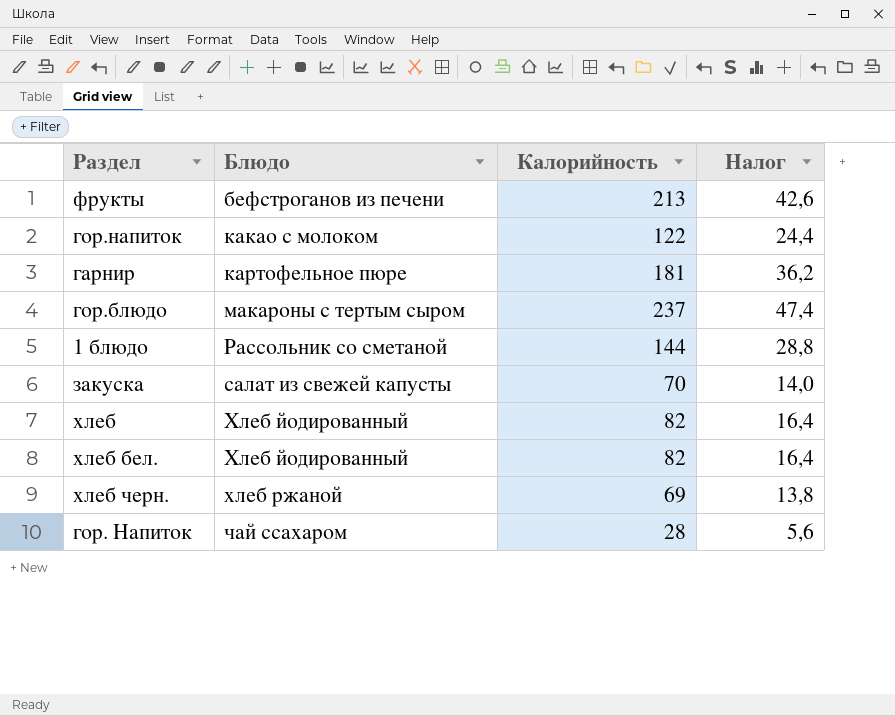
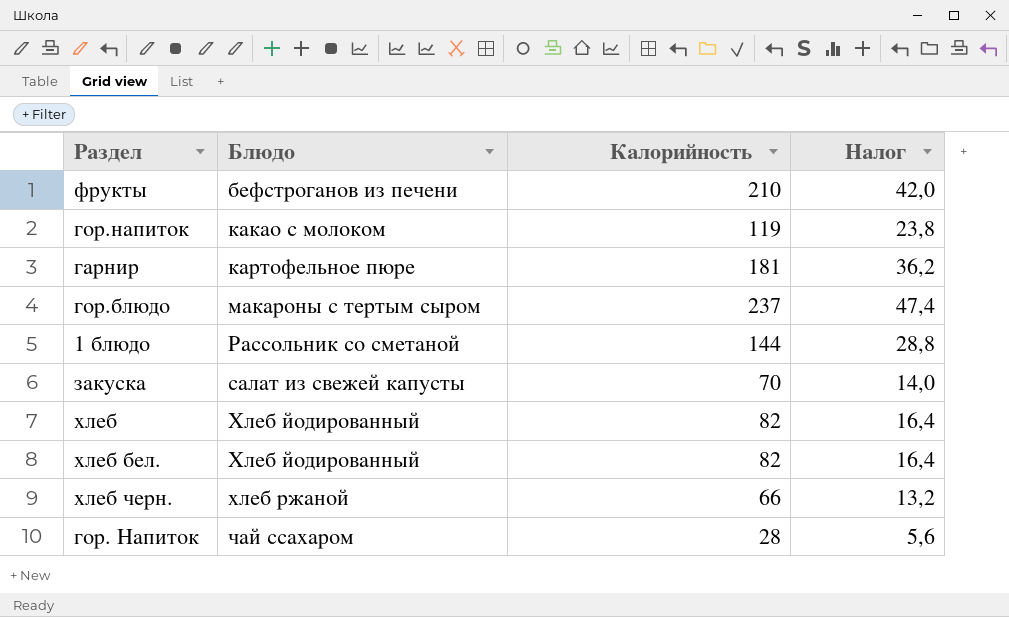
фрукты | Калорийность: 213 -> 210
фрукты | Налог: 42,6 -> 42,0
гор.напиток | Калорийность: 122 -> 119
гор.напиток | Налог: 24,4 -> 23,8
хлеб черн. | Калорийность: 69 -> 66
хлеб черн. | Налог: 13,8 -> 13,2

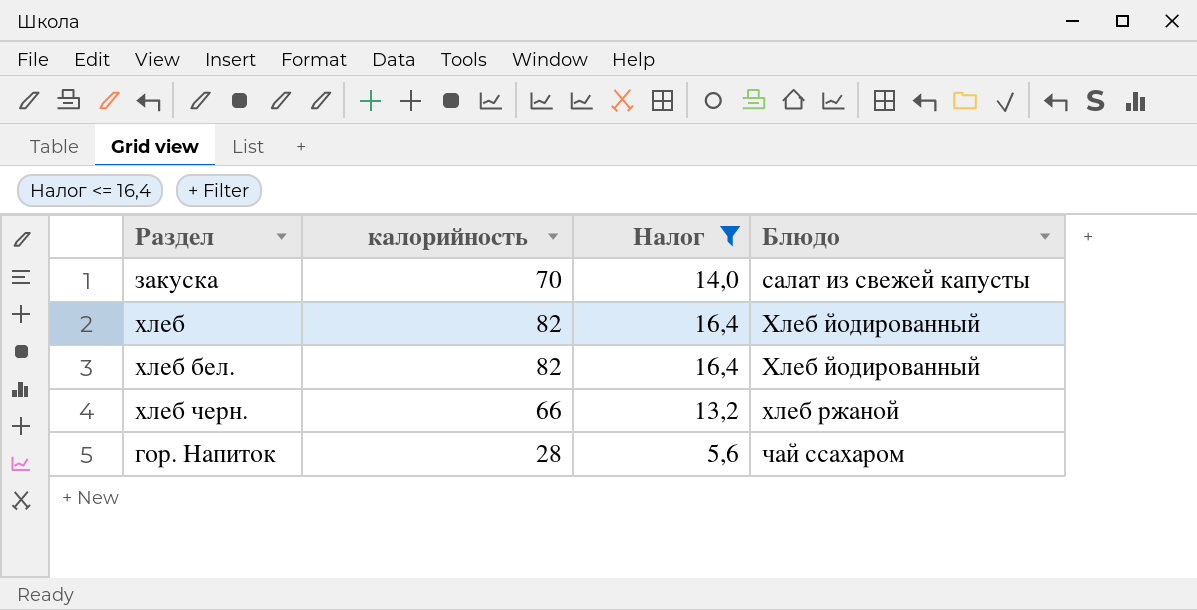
filter: none -> Налог <= 16,4
column name: Калорийность -> калорийность
column Блюдо | position: 2 -> 4

